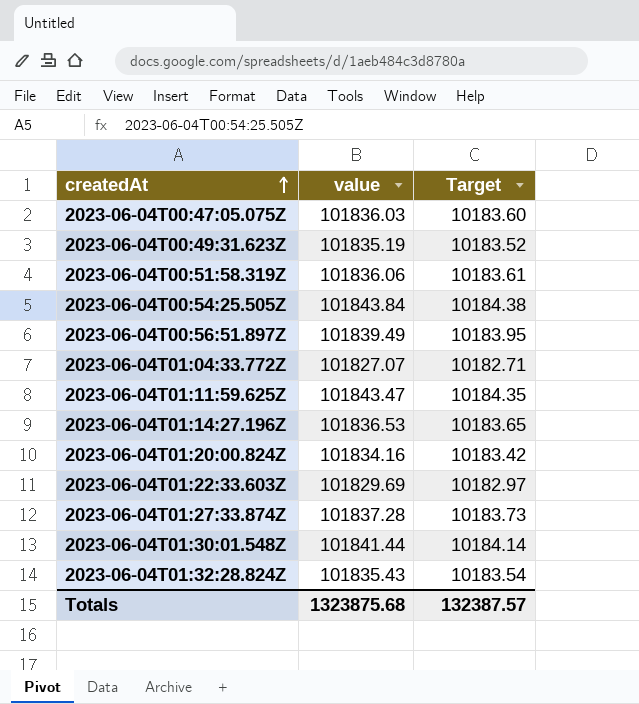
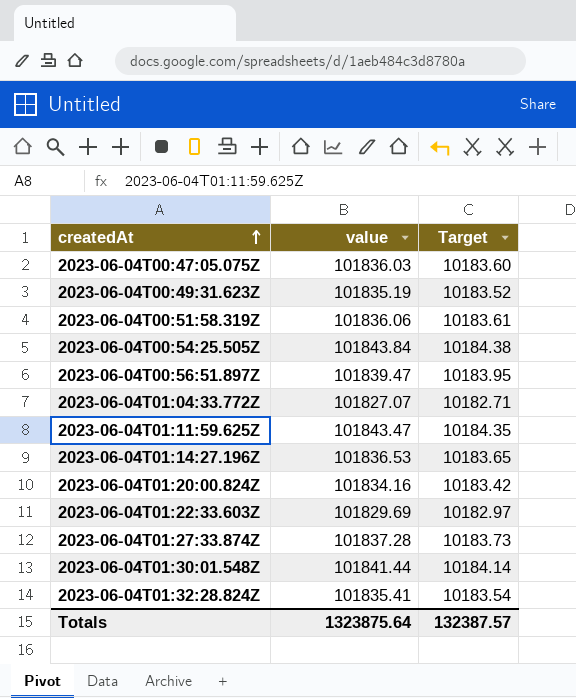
2023-06-04T00:56:51.897Z | value: 101839.49 -> 101839.47
2023-06-04T01:32:28.824Z | value: 101835.43 -> 101835.41
Totals | value: 1323875.68 -> 1323875.64

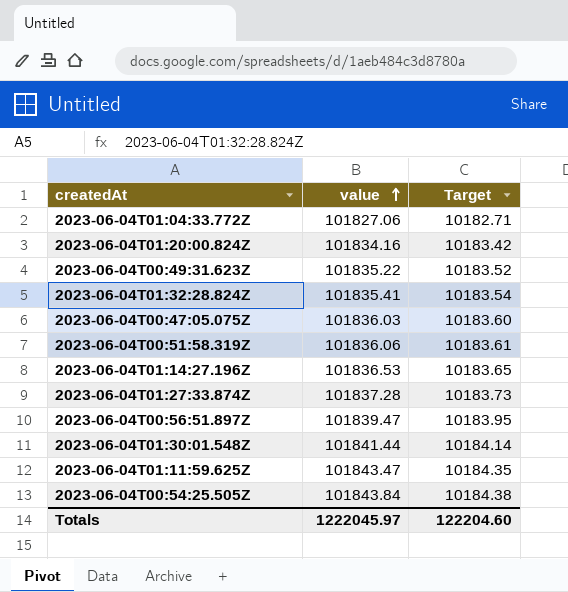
row order: createdAt ascending -> value ascending
row 2023-06-04T01:22:33.603Z: 101829.69 | 10182.97 -> none
2023-06-04T01:04:33.772Z | value: 101827.07 -> 101827.06
2023-06-04T00:49:31.623Z | value: 101835.19 -> 101835.22
Totals | value: 1323875.64 -> 1222045.97
Totals | Target: 132387.57 -> 122204.60

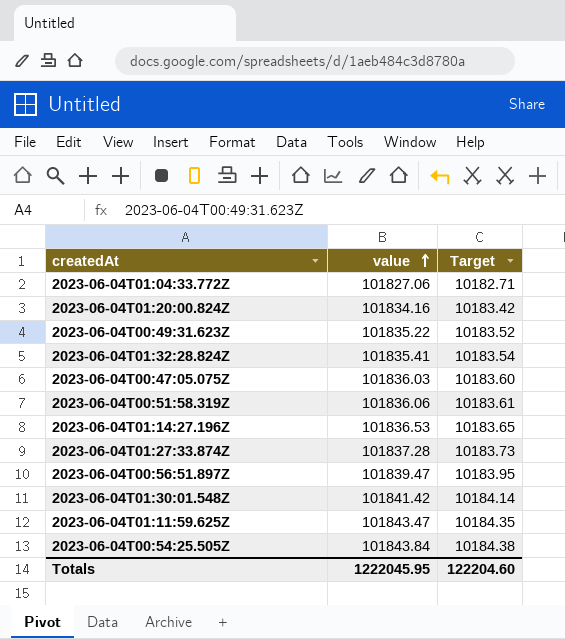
2023-06-04T01:30:01.548Z | value: 101841.44 -> 101841.42
Totals | value: 1222045.97 -> 1222045.95

